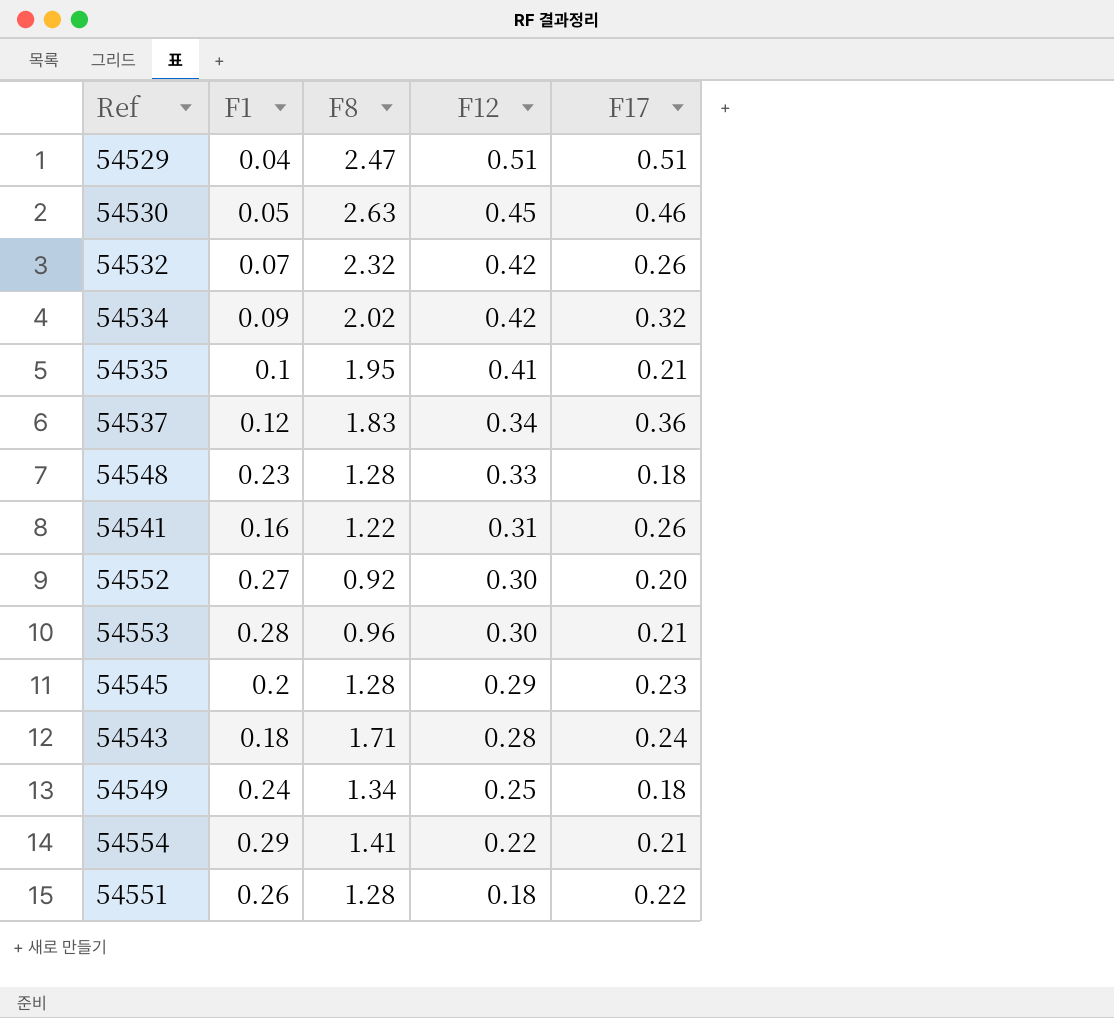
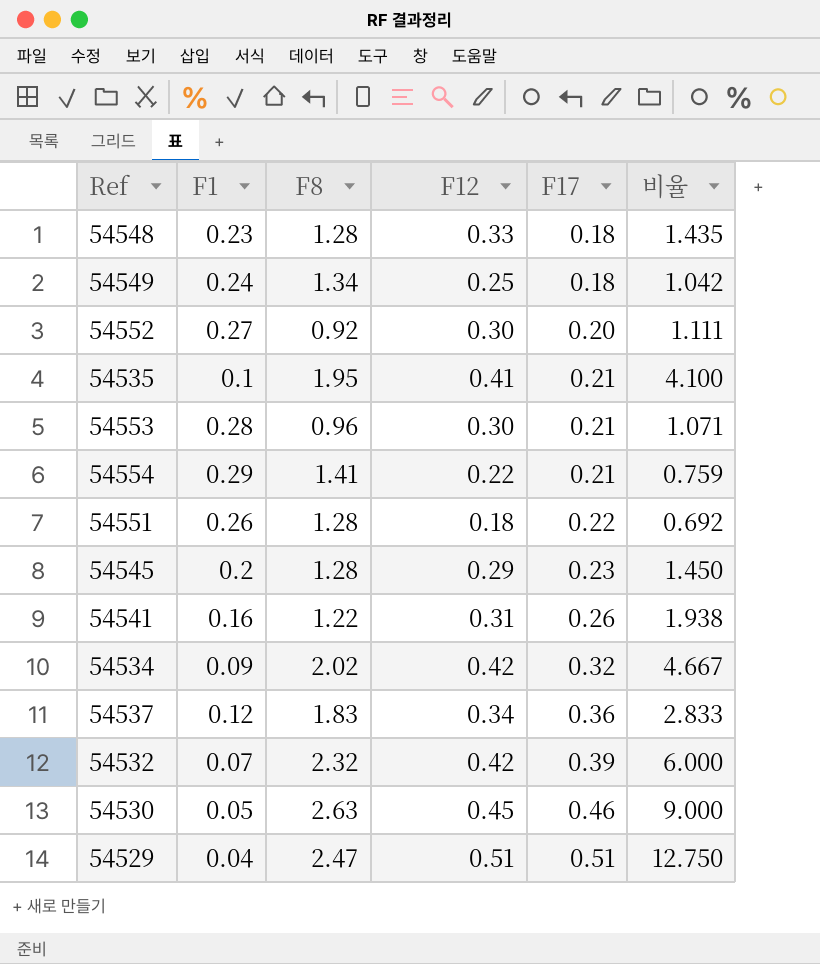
row order: F12 descending -> F17 ascending
column 비율 | formula: none -> [F12] / [F1]
row 54543: 0.18 | 1.71 | 0.28 | 0.24 -> none
54532 | F17: 0.26 -> 0.39

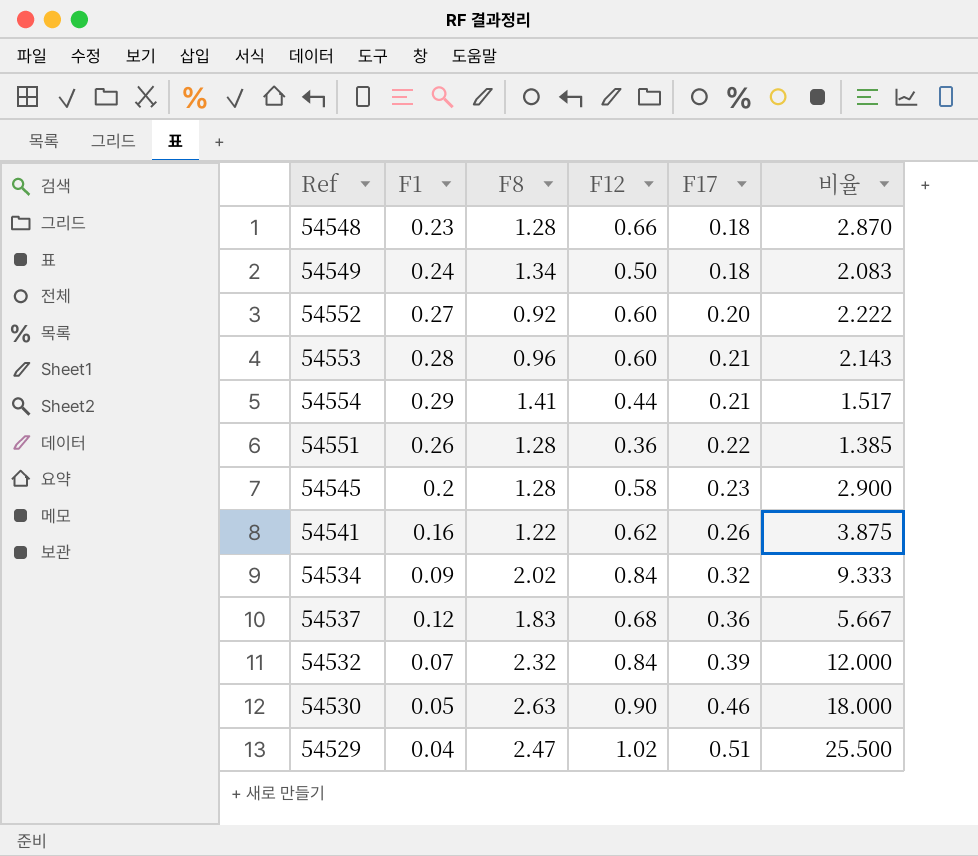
row 54535: 0.1 | 1.95 | 0.41 | 0.21 | 4.100 -> none
54548 | F12: 0.33 -> 0.66
54548 | 비율: 1.435 -> 2.870
54549 | F12: 0.25 -> 0.50
54549 | 비율: 1.042 -> 2.083
54552 | F12: 0.30 -> 0.60
54552 | 비율: 1.111 -> 2.222
54553 | F12: 0.30 -> 0.60
54553 | 비율: 1.071 -> 2.143
54554 | F12: 0.22 -> 0.44
54554 | 비율: 0.759 -> 1.517
54551 | F12: 0.18 -> 0.36
54551 | 비율: 0.692 -> 1.385
54545 | F12: 0.29 -> 0.58
54545 | 비율: 1.450 -> 2.900
54541 | F12: 0.31 -> 0.62
54541 | 비율: 1.938 -> 3.875
54534 | F12: 0.42 -> 0.84
54534 | 비율: 4.667 -> 9.333
54537 | F12: 0.34 -> 0.68
54537 | 비율: 2.833 -> 5.667
54532 | F12: 0.42 -> 0.84
54532 | 비율: 6.000 -> 12.000
54530 | F12: 0.45 -> 0.90
54530 | 비율: 9.000 -> 18.000
54529 | F12: 0.51 -> 1.02
54529 | 비율: 12.750 -> 25.500

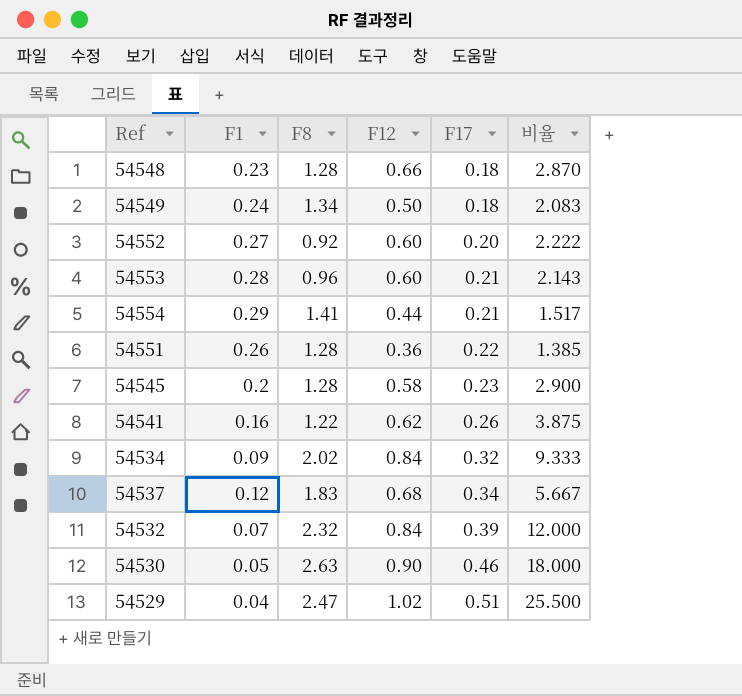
54537 | F17: 0.36 -> 0.34

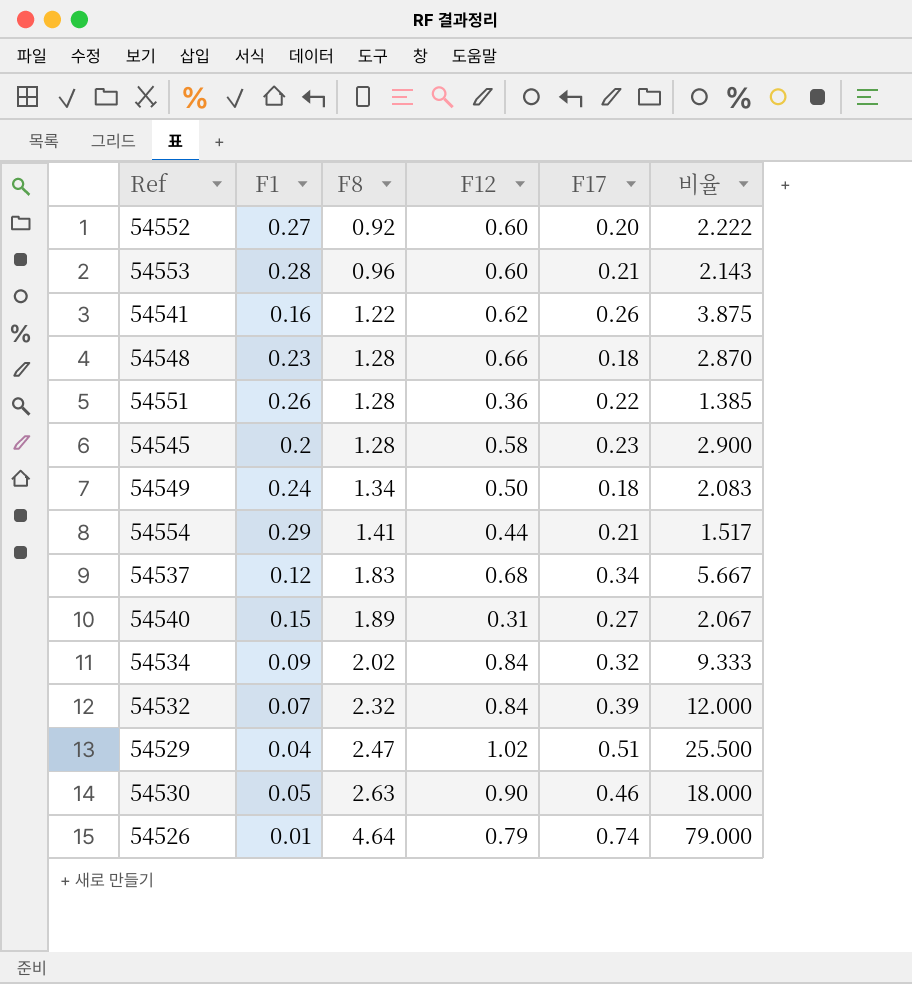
row order: F17 ascending -> F8 ascending
row 54540: none -> 0.15 | 1.89 | 0.31 | 0.27 | 2.067
row 54526: none -> 0.01 | 4.64 | 0.79 | 0.74 | 79.000

